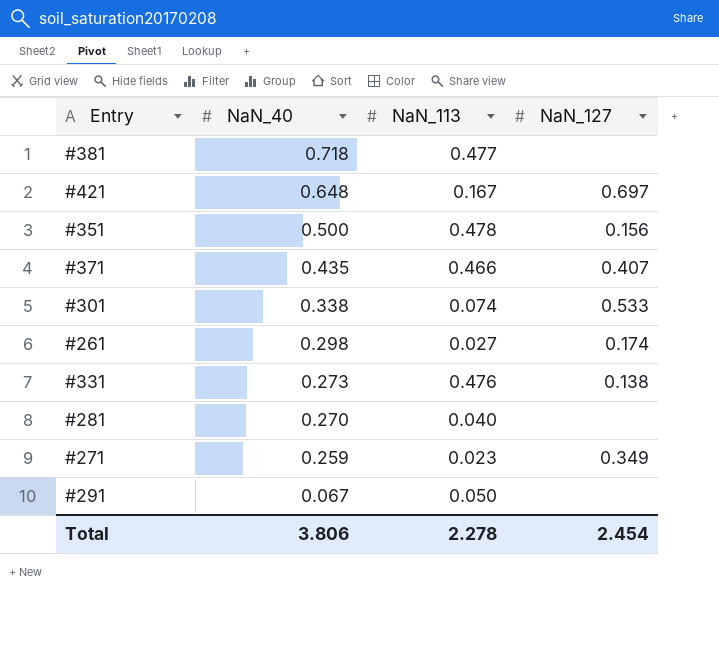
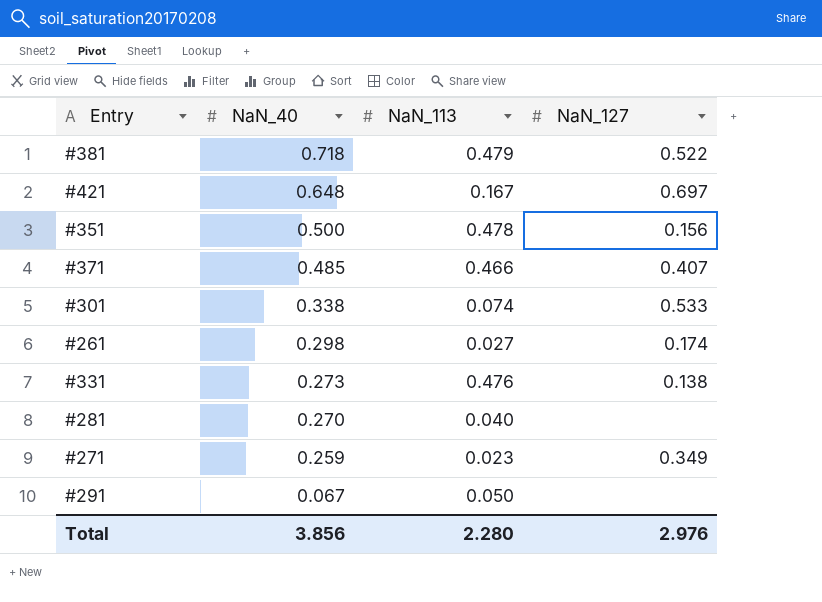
#381 | NaN_113: 0.477 -> 0.479
#381 | NaN_127: none -> 0.522
#371 | NaN_40: 0.435 -> 0.485
Total | NaN_40: 3.806 -> 3.856
Total | NaN_113: 2.278 -> 2.280
Total | NaN_127: 2.454 -> 2.976

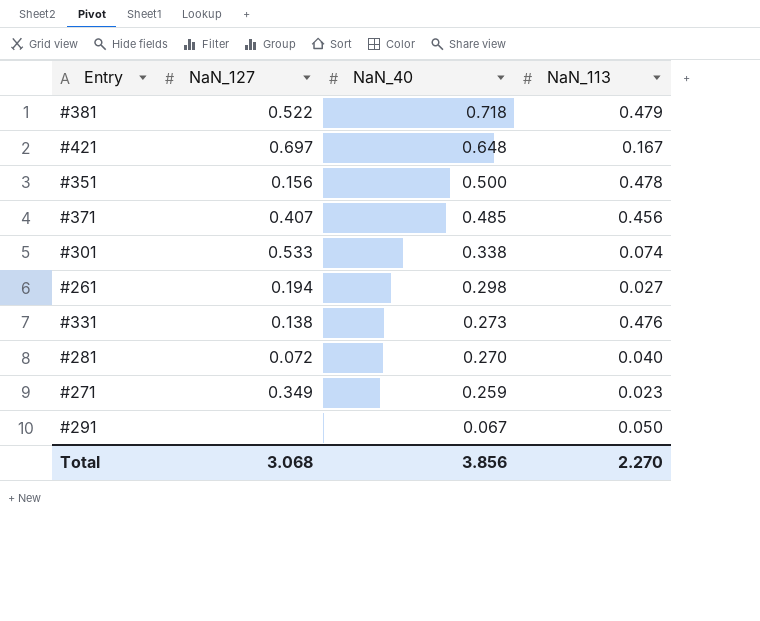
column NaN_127 | position: 4 -> 2
#371 | NaN_113: 0.466 -> 0.456
#261 | NaN_127: 0.174 -> 0.194
#281 | NaN_127: none -> 0.072
Total | NaN_127: 2.976 -> 3.068
Total | NaN_113: 2.280 -> 2.270

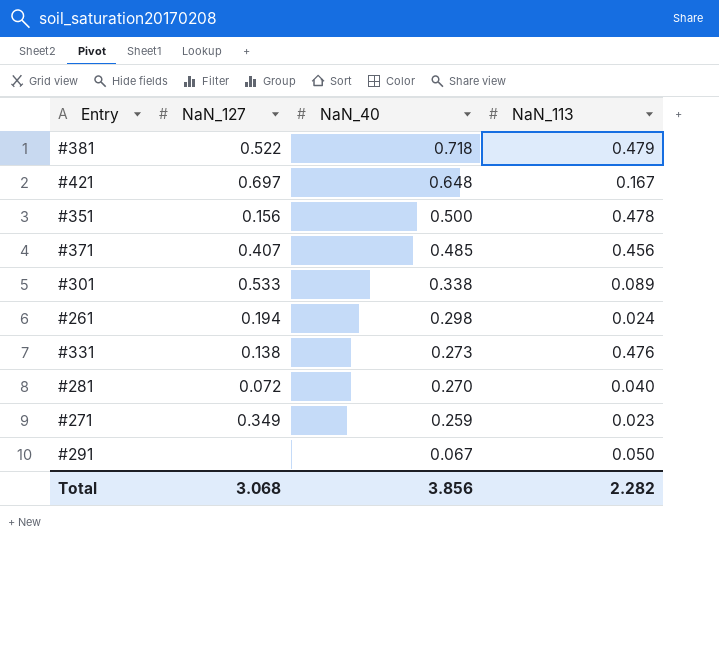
#301 | NaN_113: 0.074 -> 0.089
#261 | NaN_113: 0.027 -> 0.024
Total | NaN_113: 2.270 -> 2.282

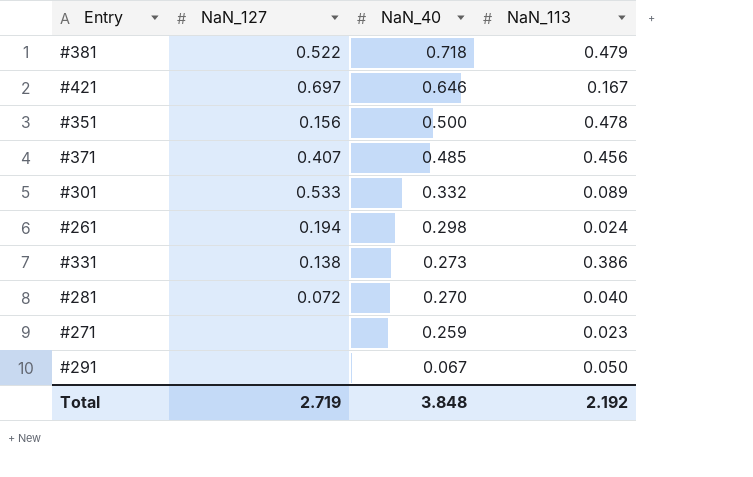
#421 | NaN_40: 0.648 -> 0.646
#301 | NaN_40: 0.338 -> 0.332
#331 | NaN_113: 0.476 -> 0.386
#271 | NaN_127: 0.349 -> none
Total | NaN_127: 3.068 -> 2.719
Total | NaN_40: 3.856 -> 3.848
Total | NaN_113: 2.282 -> 2.192

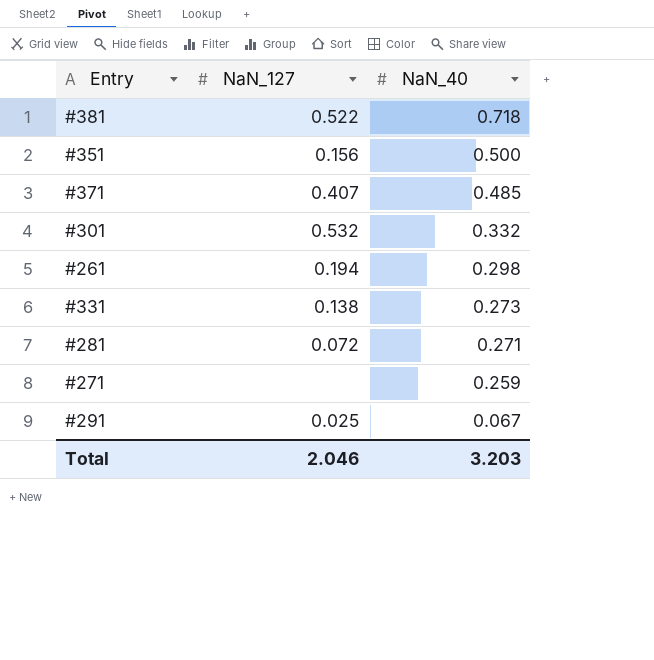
column NaN_113 | position: 4 -> none
row #421: 0.697 | 0.646 | 0.167 -> none
#301 | NaN_127: 0.533 -> 0.532
#281 | NaN_40: 0.270 -> 0.271
#291 | NaN_127: none -> 0.025
Total | NaN_127: 2.719 -> 2.046
Total | NaN_40: 3.848 -> 3.203

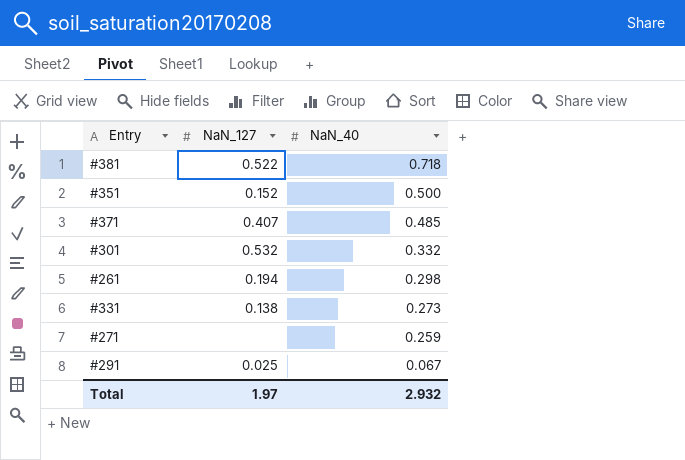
row #281: 0.072 | 0.271 -> none
#351 | NaN_127: 0.156 -> 0.152
Total | NaN_127: 2.046 -> 1.97
Total | NaN_40: 3.203 -> 2.932

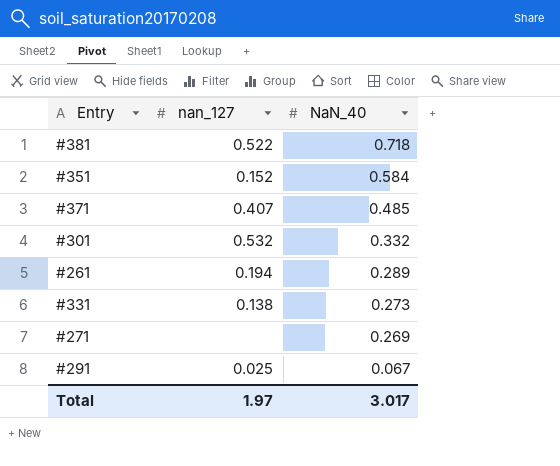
column name: NaN_127 -> nan_127
#351 | NaN_40: 0.500 -> 0.584
#261 | NaN_40: 0.298 -> 0.289
#271 | NaN_40: 0.259 -> 0.269
Total | NaN_40: 2.932 -> 3.017

